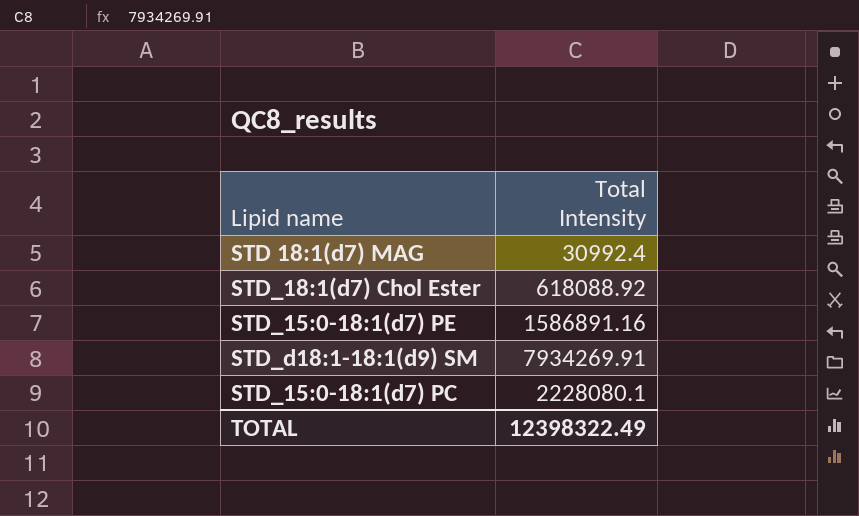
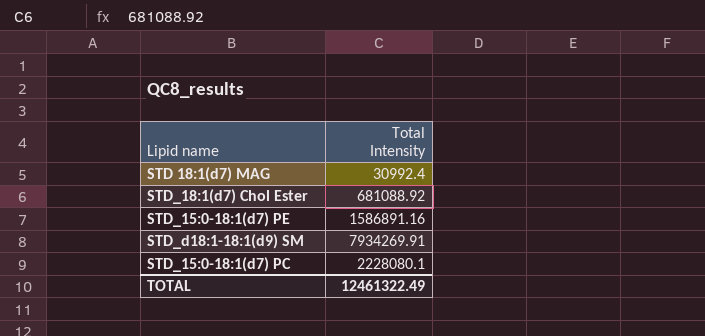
STD_18:1(d7) Chol Ester | Total Intensity: 618088.92 -> 681088.92
TOTAL | Total Intensity: 12398322.49 -> 12461322.49

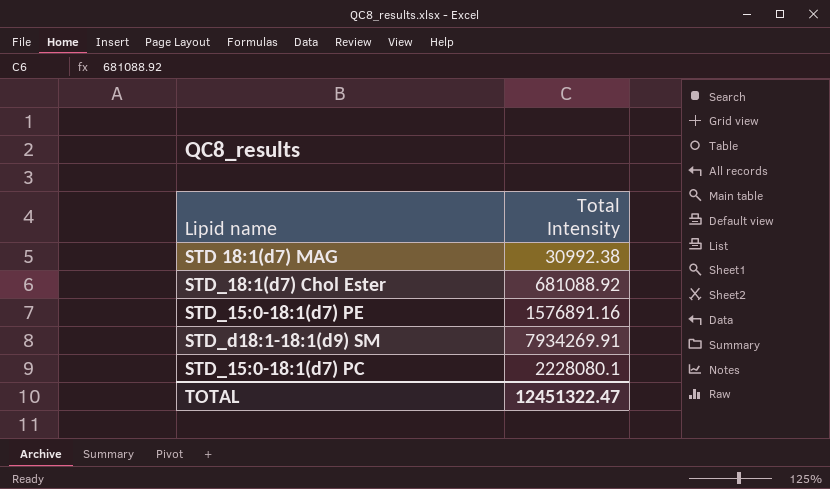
STD 18:1(d7) MAG | Total Intensity: 30992.4 -> 30992.38
STD_15:0-18:1(d7) PE | Total Intensity: 1586891.16 -> 1576891.16
TOTAL | Total Intensity: 12461322.49 -> 12451322.47

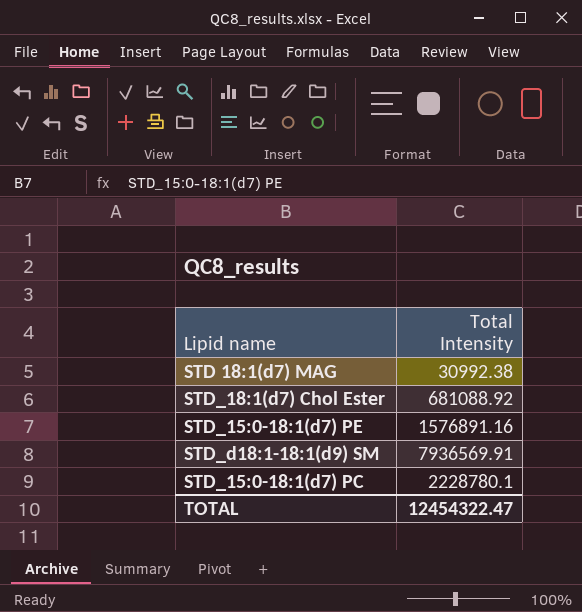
STD_d18:1-18:1(d9) SM | Total Intensity: 7934269.91 -> 7936569.91
STD_15:0-18:1(d7) PC | Total Intensity: 2228080.1 -> 2228780.1
TOTAL | Total Intensity: 12451322.47 -> 12454322.47

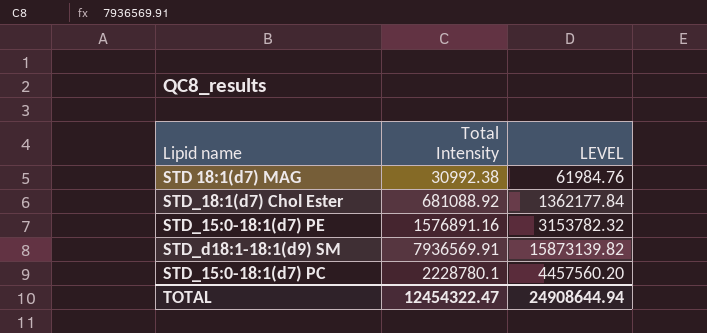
column LEVEL | formula: none -> [Total Intensity] * 2

